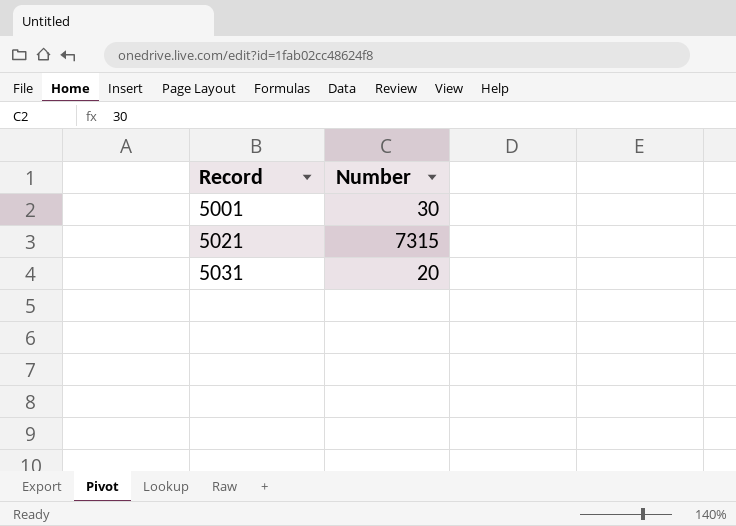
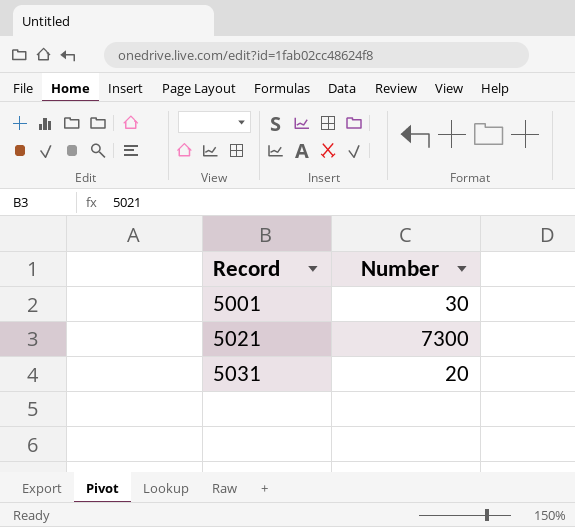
5021 | Number: 7315 -> 7300

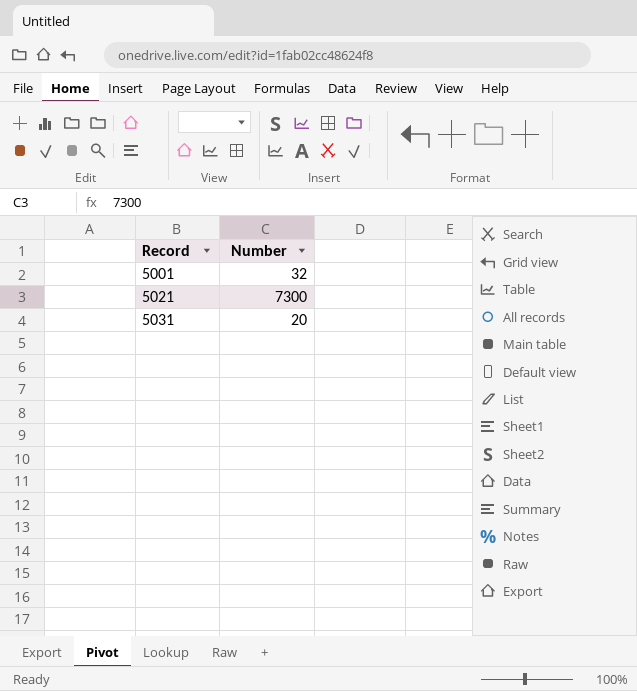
5001 | Number: 30 -> 32

